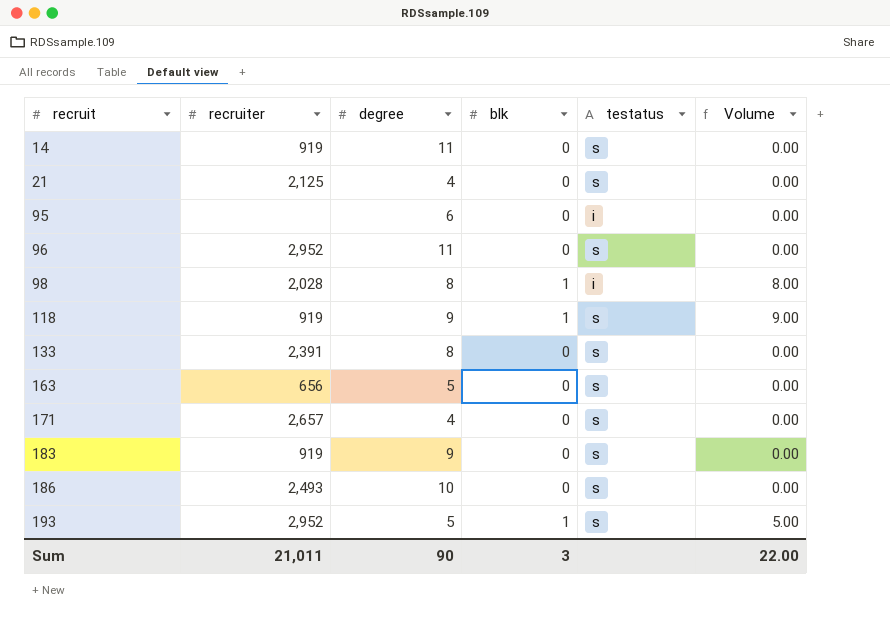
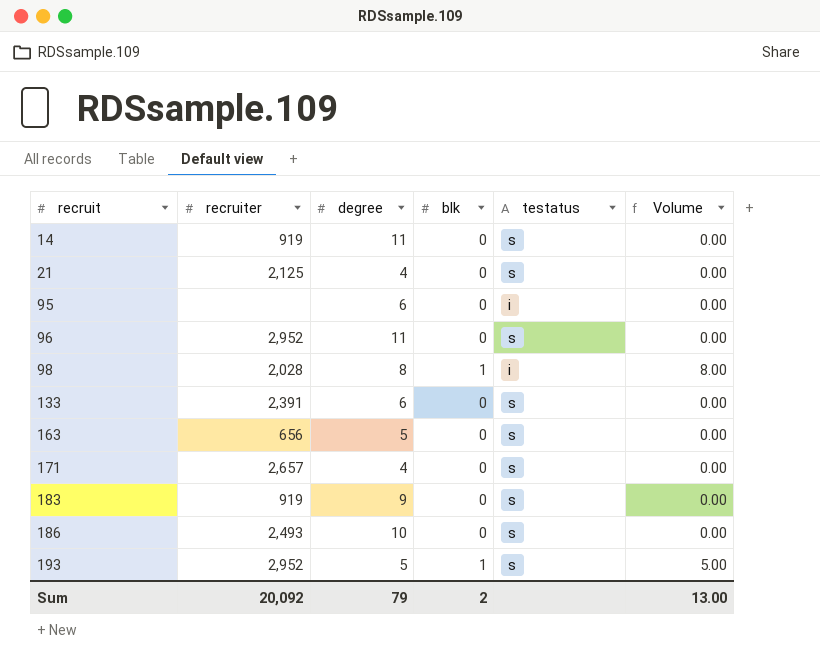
row 118: 919 | 9 | 1 | s | 9.00 -> none
133 | degree: 8 -> 6
Sum | recruiter: 21,011 -> 20,092
Sum | degree: 90 -> 79
Sum | blk: 3 -> 2
Sum | Volume: 22.00 -> 13.00

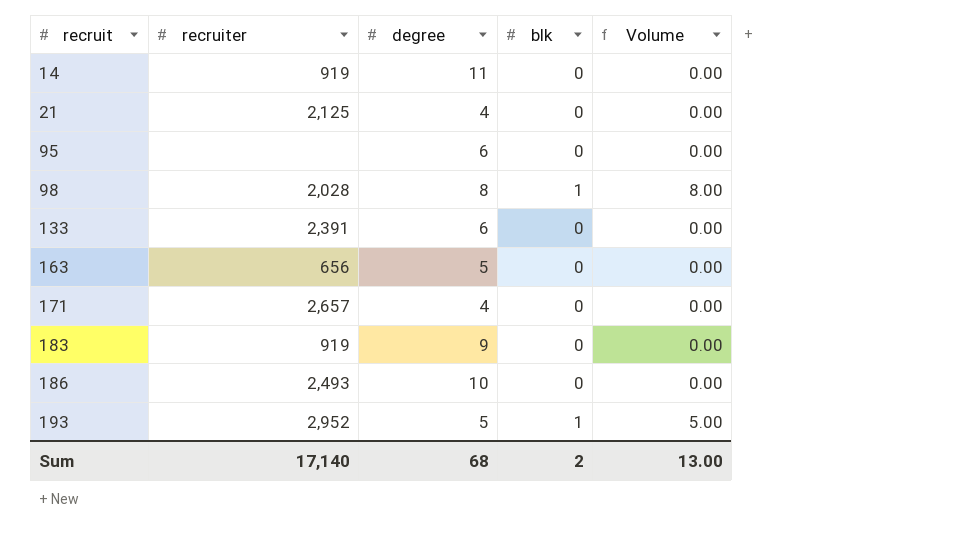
column testatus | position: 5 -> none
row 96: 2,952 | 11 | 0 | s | 0.00 -> none
Sum | recruiter: 20,092 -> 17,140
Sum | degree: 79 -> 68

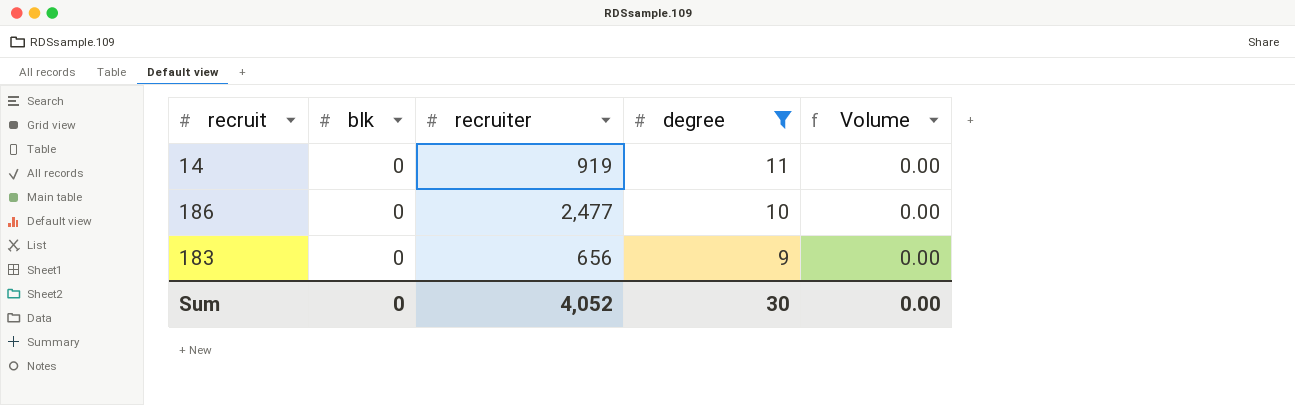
filter: none -> degree >= 9
row order: recruit ascending -> degree descending
column blk | position: 4 -> 2
186 | recruiter: 2,493 -> 2,477
183 | recruiter: 919 -> 656
Sum | blk: 2 -> 0
Sum | recruiter: 17,140 -> 4,052
Sum | degree: 68 -> 30
Sum | Volume: 13.00 -> 0.00

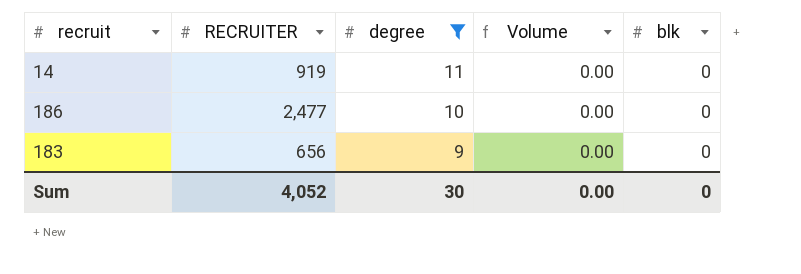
column name: recruiter -> RECRUITER
column blk | position: 2 -> 5

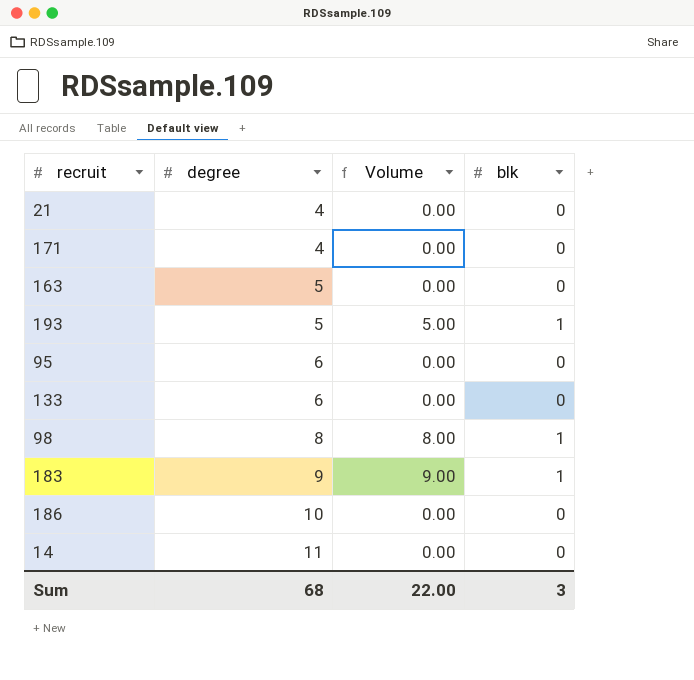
filter: degree >= 9 -> none
row order: degree descending -> degree ascending
column RECRUITER | position: 2 -> none
183 | Volume: 0.00 -> 9.00
183 | blk: 0 -> 1
Sum | degree: 30 -> 68
Sum | Volume: 0.00 -> 22.00
Sum | blk: 0 -> 3

